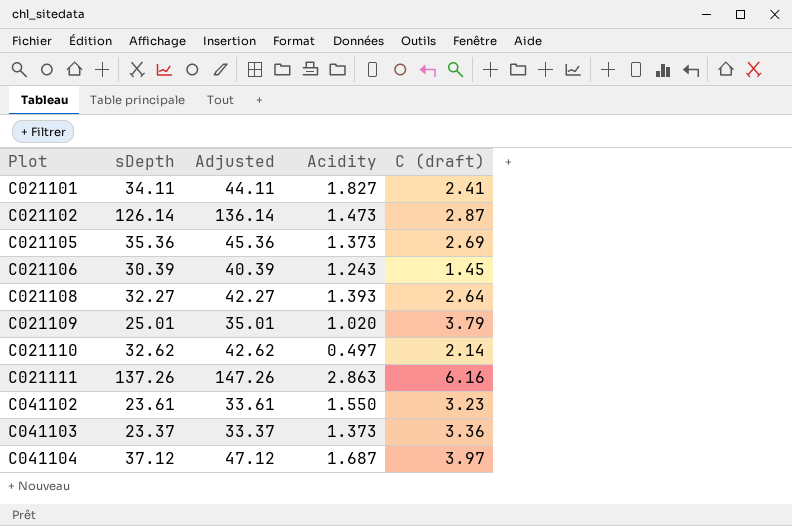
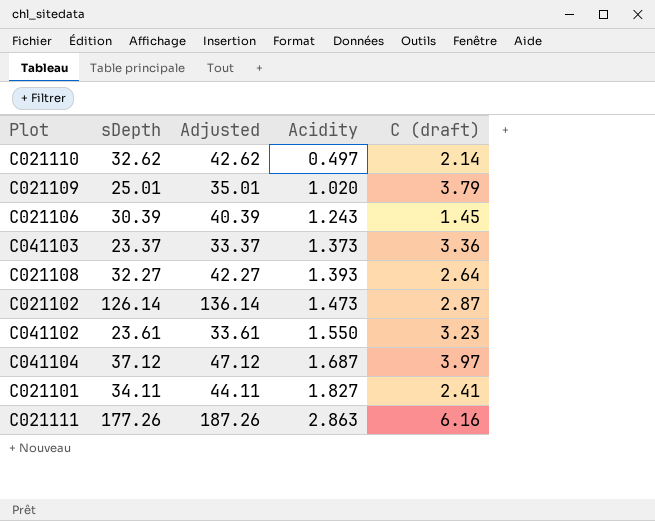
row order: Plot ascending -> Acidity ascending
row C021105: 35.36 | 45.36 | 1.373 | 2.69 -> none
C021111 | sDepth: 137.26 -> 177.26
C021111 | Adjusted: 147.26 -> 187.26

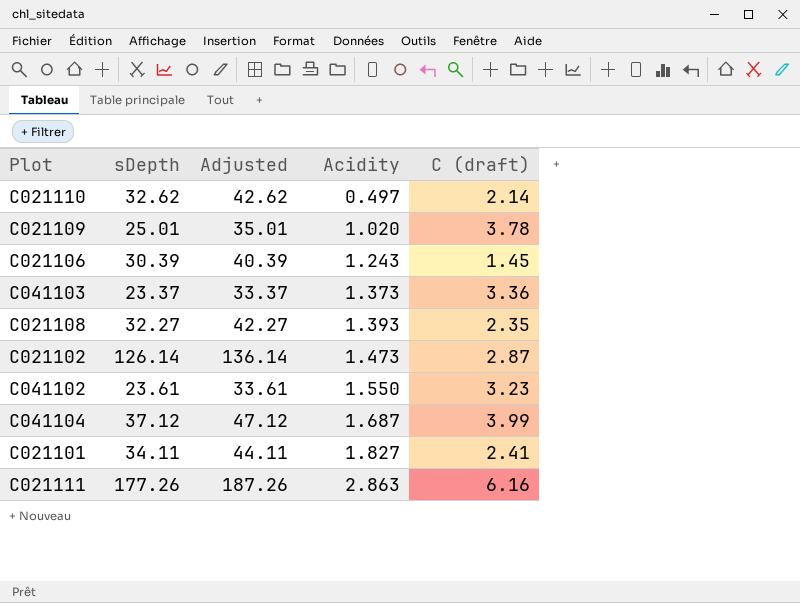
C021109 | C (draft): 3.79 -> 3.78
C021108 | C (draft): 2.64 -> 2.35
C041104 | C (draft): 3.97 -> 3.99

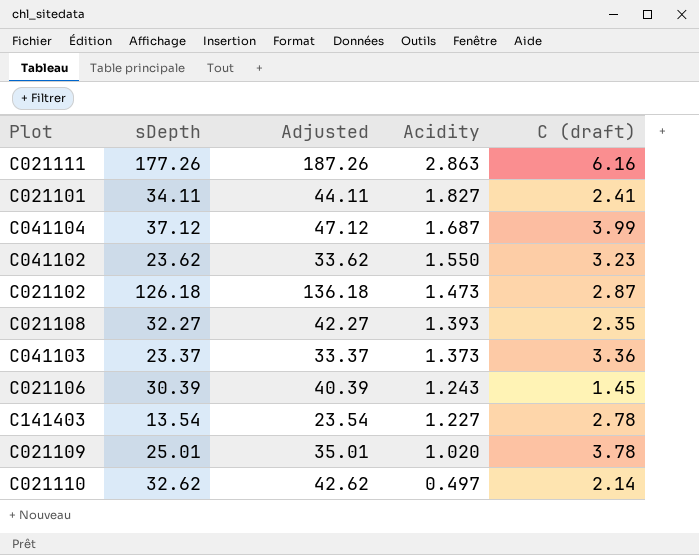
row order: Acidity ascending -> Acidity descending
C041102 | sDepth: 23.61 -> 23.62
C041102 | Adjusted: 33.61 -> 33.62
C021102 | sDepth: 126.14 -> 126.18
C021102 | Adjusted: 136.14 -> 136.18
row C141403: none -> 13.54 | 23.54 | 1.227 | 2.78

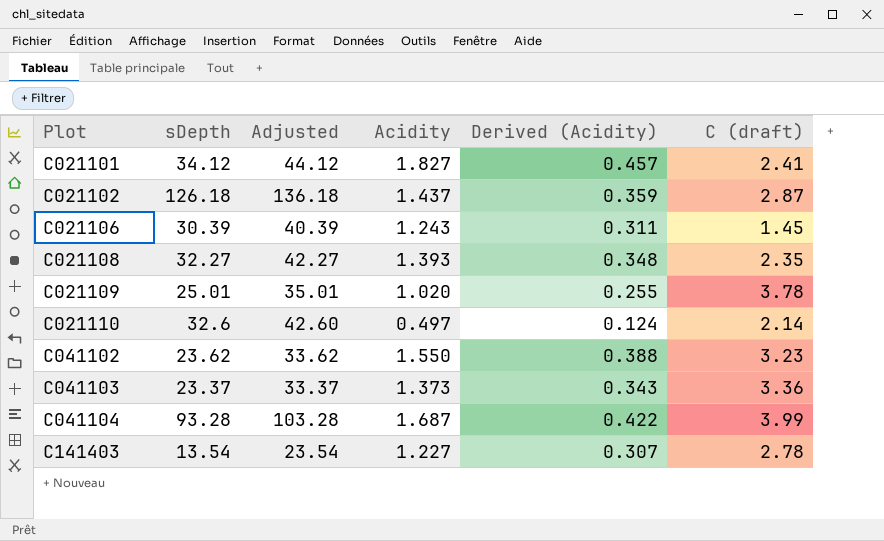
row order: Acidity descending -> Plot ascending
column Derived (Acidity) | formula: none -> [Acidity] * 0.25
row C021111: 177.26 | 187.26 | 2.863 | 6.16 -> none
C021101 | sDepth: 34.11 -> 34.12
C021101 | Adjusted: 44.11 -> 44.12
C021102 | Acidity: 1.473 -> 1.437
C021110 | sDepth: 32.62 -> 32.6
C021110 | Adjusted: 42.62 -> 42.60
C041104 | sDepth: 37.12 -> 93.28
C041104 | Adjusted: 47.12 -> 103.28

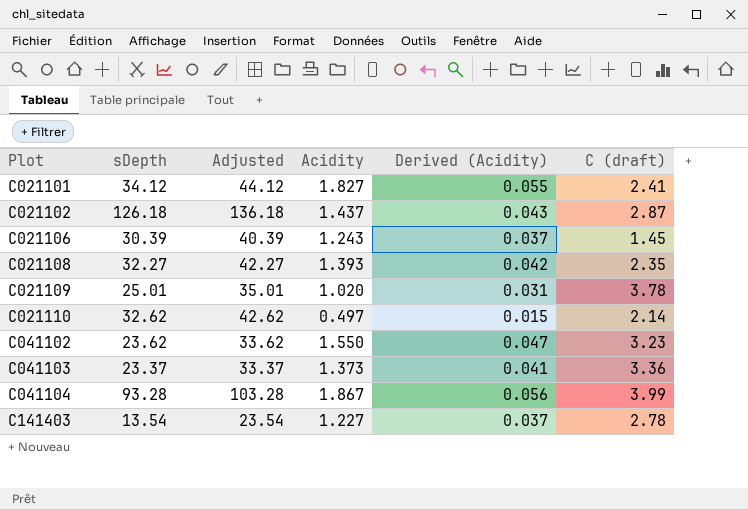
column Derived (Acidity) | formula: [Acidity] * 0.25 -> [Acidity] * 0.03
C021110 | sDepth: 32.6 -> 32.62
C021110 | Adjusted: 42.60 -> 42.62
C041104 | Acidity: 1.687 -> 1.867

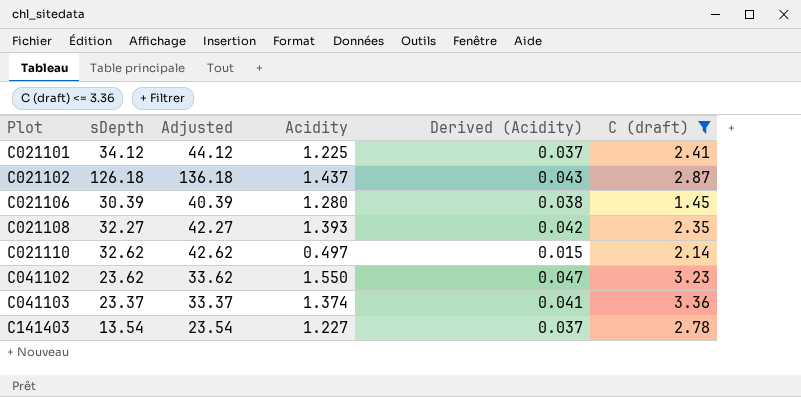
filter: none -> C (draft) <= 3.36
C021101 | Acidity: 1.827 -> 1.225
C021101 | Derived (Acidity): 0.055 -> 0.037
C021106 | Acidity: 1.243 -> 1.280
C021106 | Derived (Acidity): 0.037 -> 0.038
C041103 | Acidity: 1.373 -> 1.374

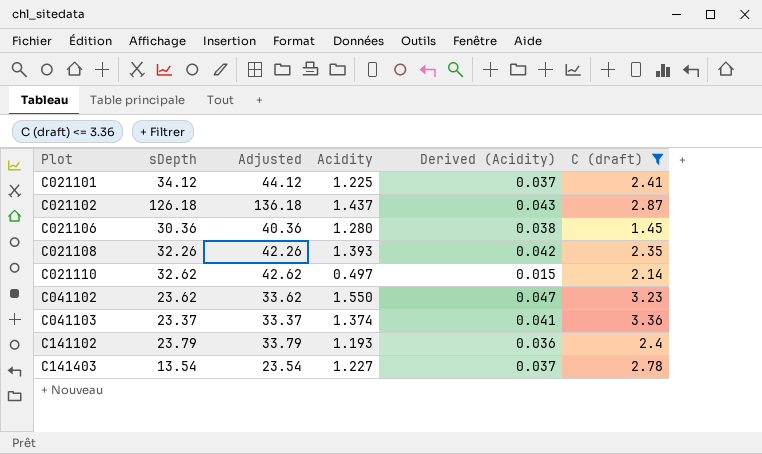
C021106 | sDepth: 30.39 -> 30.36
C021106 | Adjusted: 40.39 -> 40.36
C021108 | sDepth: 32.27 -> 32.26
C021108 | Adjusted: 42.27 -> 42.26
row C141102: none -> 23.79 | 33.79 | 1.193 | 0.036 | 2.4

